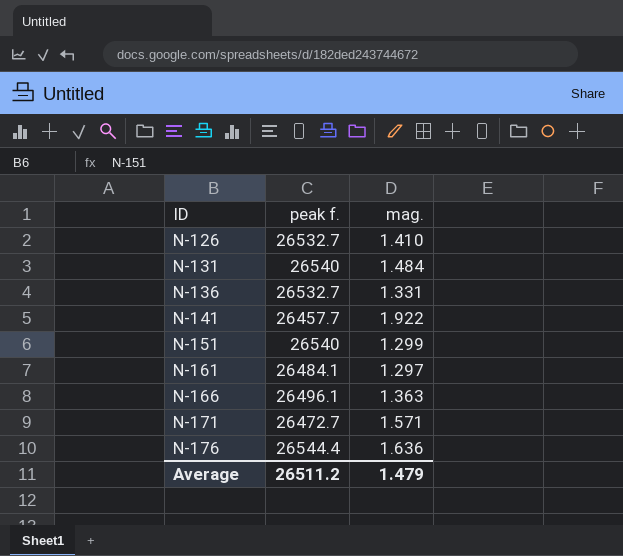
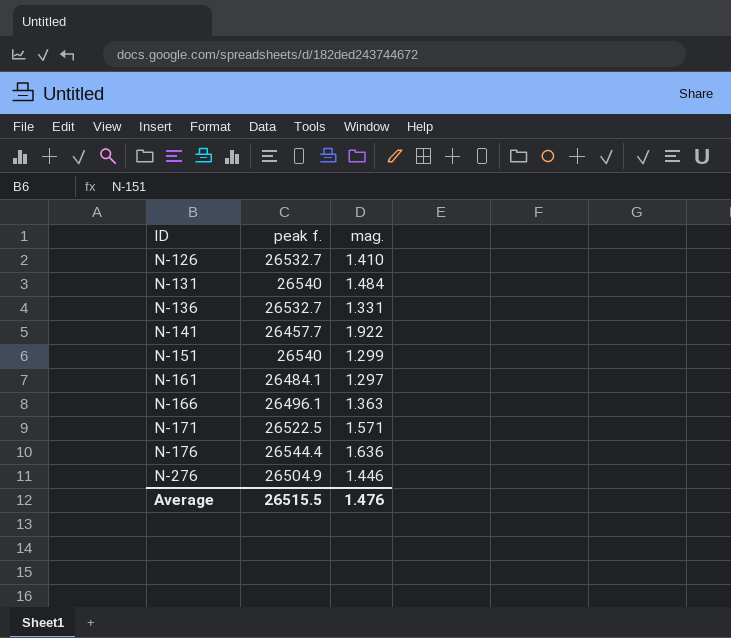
N-171 | peak f.: 26472.7 -> 26522.5
row N-276: none -> 26504.9 | 1.446
Average | peak f.: 26511.2 -> 26515.5
Average | mag.: 1.479 -> 1.476

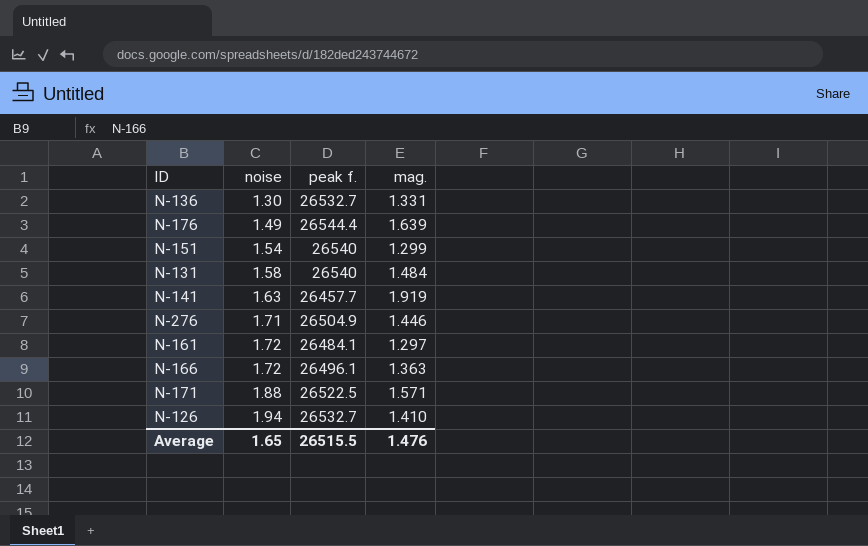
row order: ID ascending -> noise ascending
column noise | position: none -> 2
N-176 | mag.: 1.636 -> 1.639
N-141 | mag.: 1.922 -> 1.919

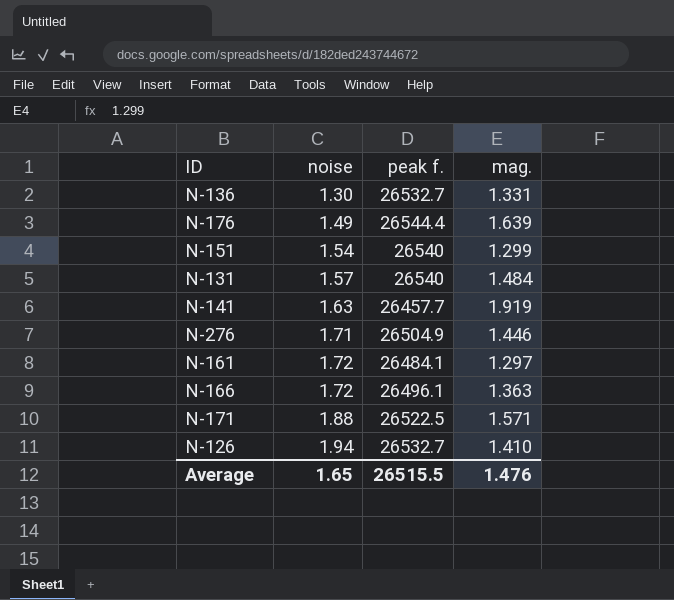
N-131 | noise: 1.58 -> 1.57

